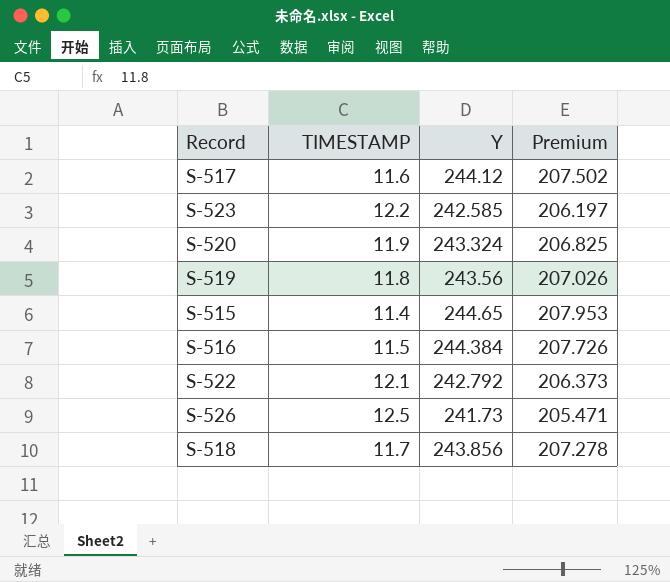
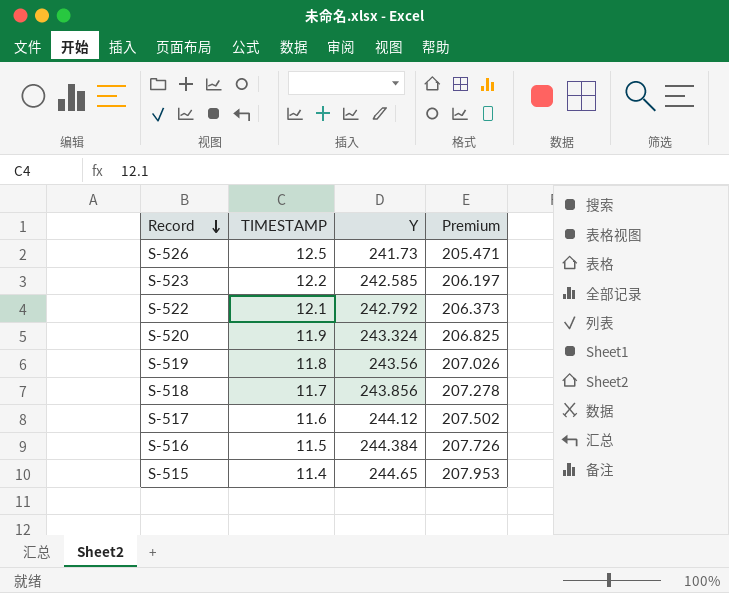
row order: none -> Record descending

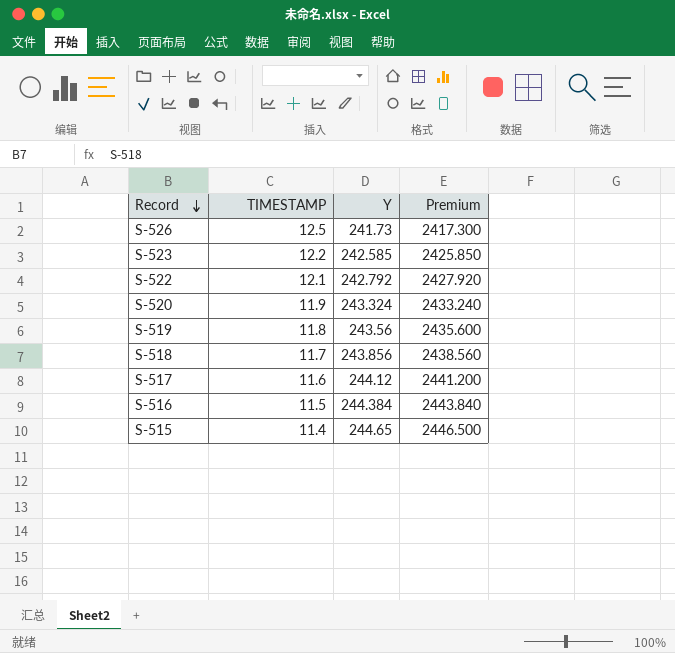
column Premium | formula: [Y] * 0.85 -> [Y] * 10

